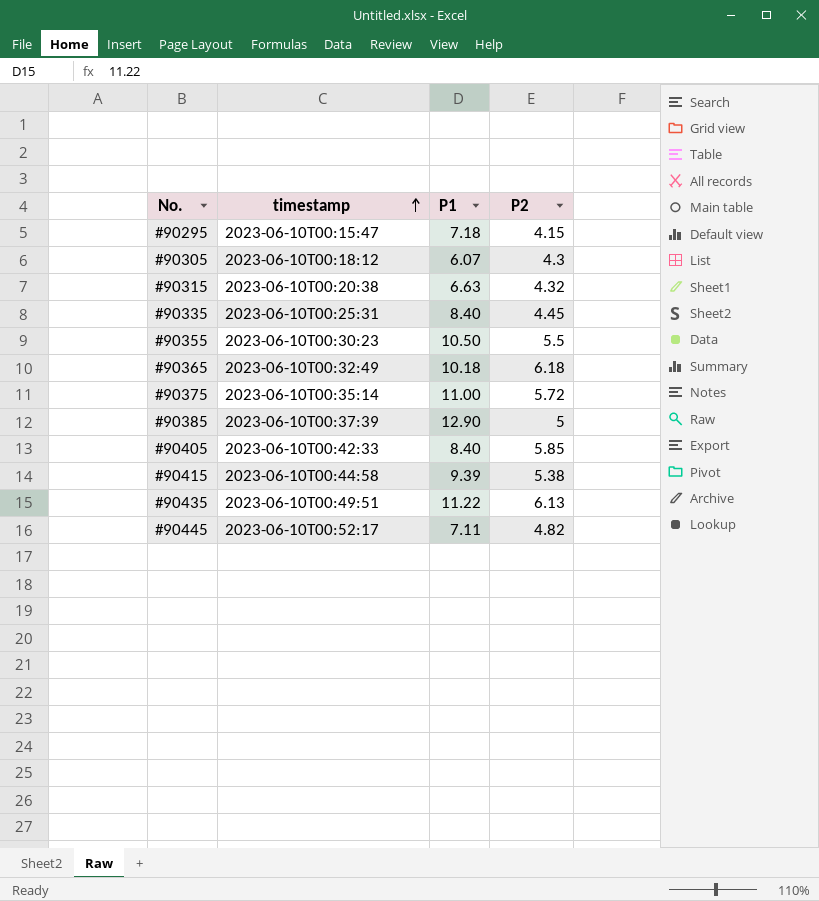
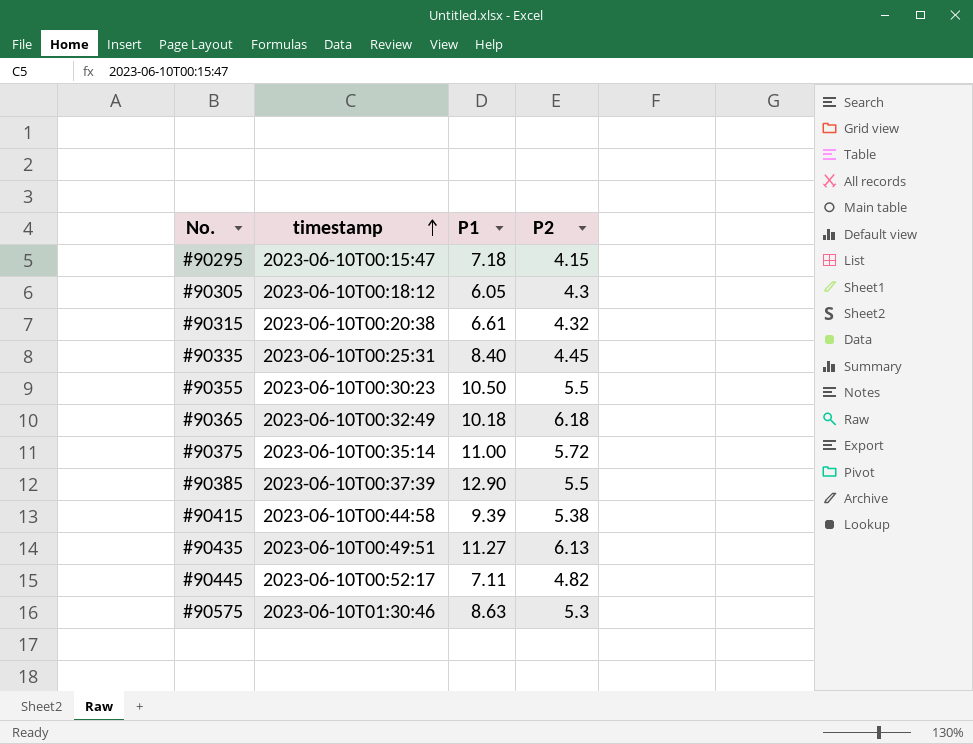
row #90405: 2023-06-10T00:42:33 | 8.40 | 5.85 -> none
#90305 | P1: 6.07 -> 6.05
#90315 | P1: 6.63 -> 6.61
#90385 | P2: 5 -> 5.5
#90435 | P1: 11.22 -> 11.27
row #90575: none -> 2023-06-10T01:30:46 | 8.63 | 5.3

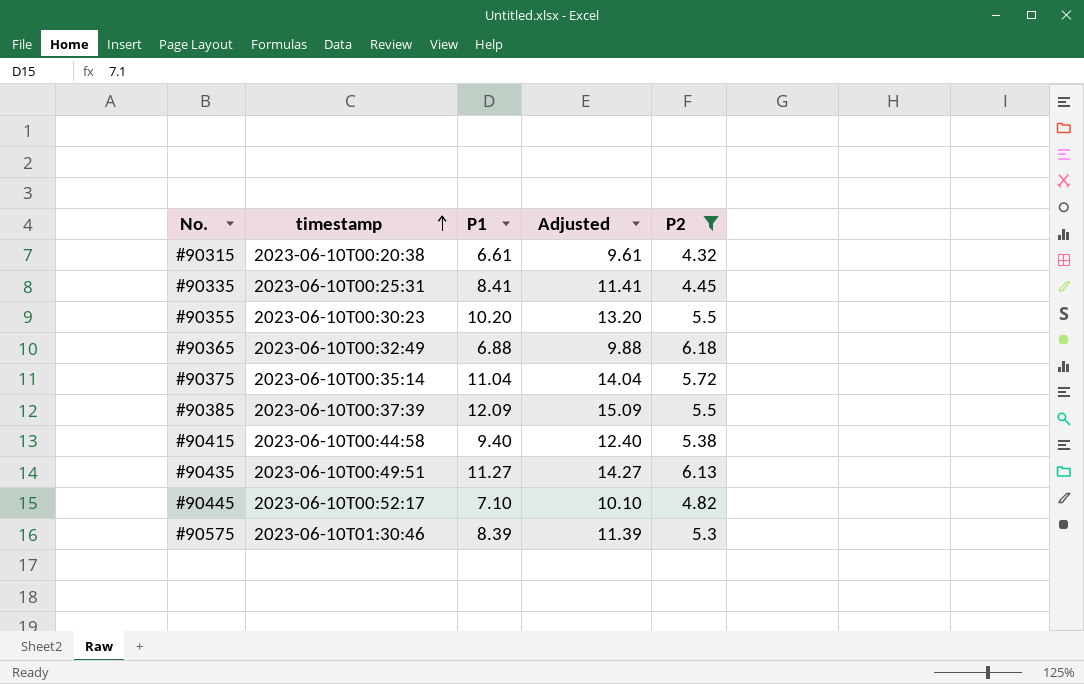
filter: none -> P2 >= 4.32
column Adjusted | formula: none -> [P1] + 3
#90335 | P1: 8.40 -> 8.41
#90355 | P1: 10.50 -> 10.20
#90365 | P1: 10.18 -> 6.88
#90375 | P1: 11.00 -> 11.04
#90385 | P1: 12.90 -> 12.09
#90415 | P1: 9.39 -> 9.40
#90445 | P1: 7.11 -> 7.10
#90575 | P1: 8.63 -> 8.39

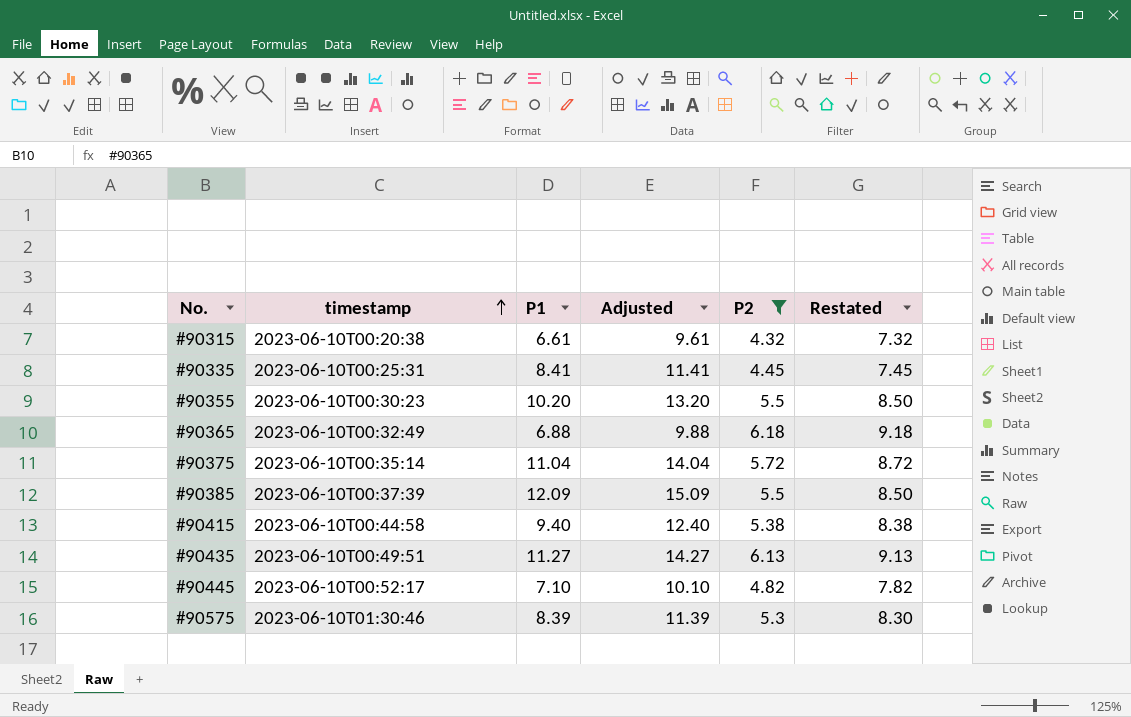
column Restated | formula: none -> [P2] + 3

